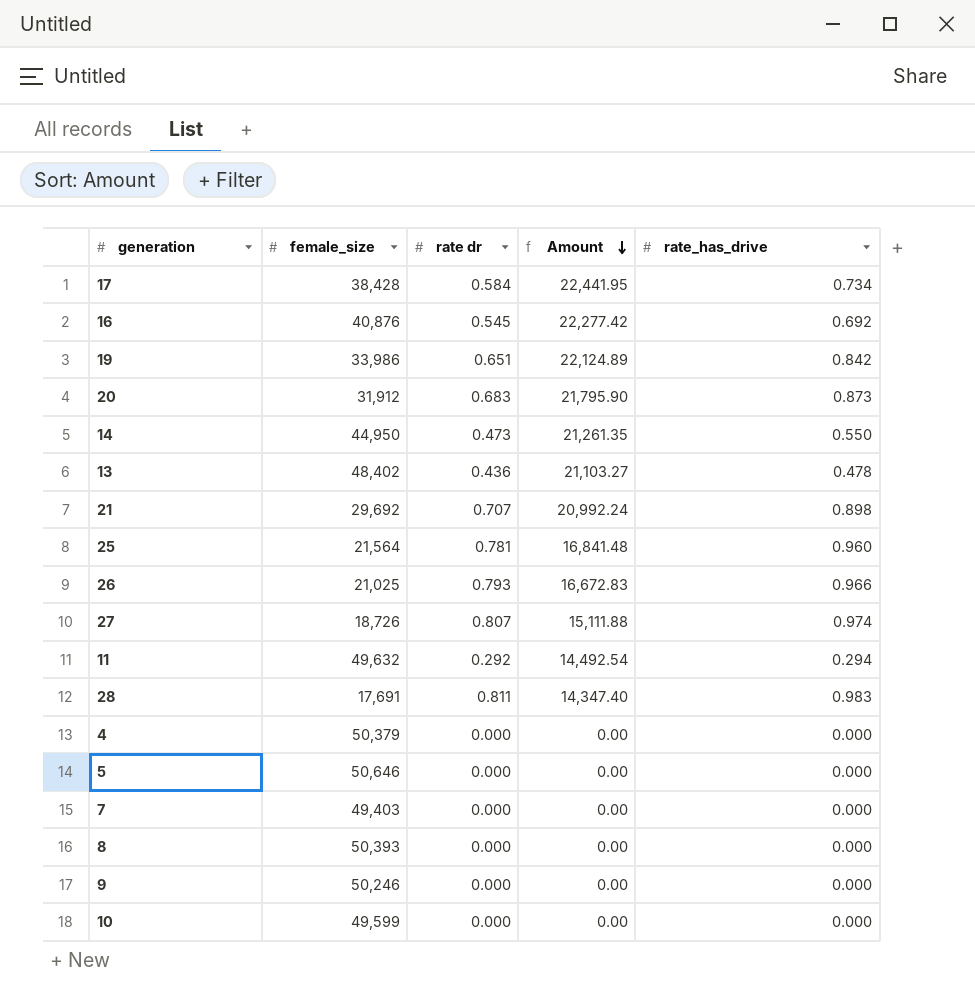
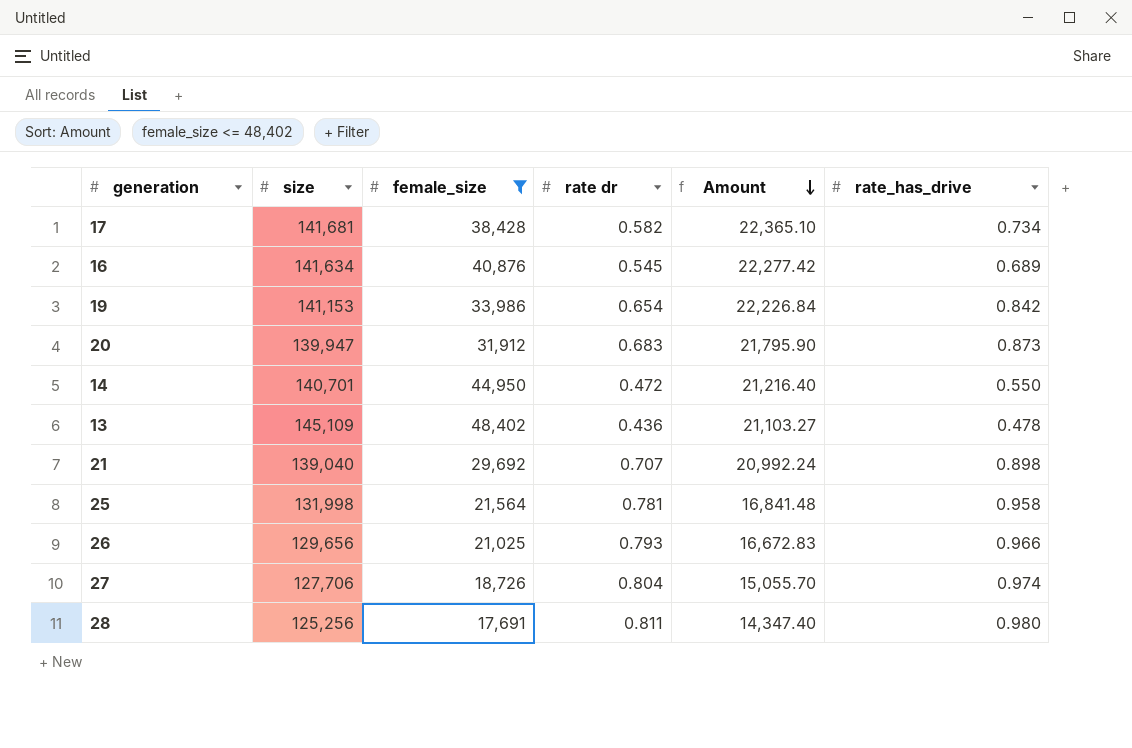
filter: none -> female_size <= 48,402
column size | position: none -> 2
17 | rate dr: 0.584 -> 0.582
17 | Amount: 22,441.95 -> 22,365.10
16 | rate_has_drive: 0.692 -> 0.689
19 | rate dr: 0.651 -> 0.654
19 | Amount: 22,124.89 -> 22,226.84
14 | rate dr: 0.473 -> 0.472
14 | Amount: 21,261.35 -> 21,216.40
25 | rate_has_drive: 0.960 -> 0.958
27 | rate dr: 0.807 -> 0.804
27 | Amount: 15,111.88 -> 15,055.70
28 | rate_has_drive: 0.983 -> 0.980

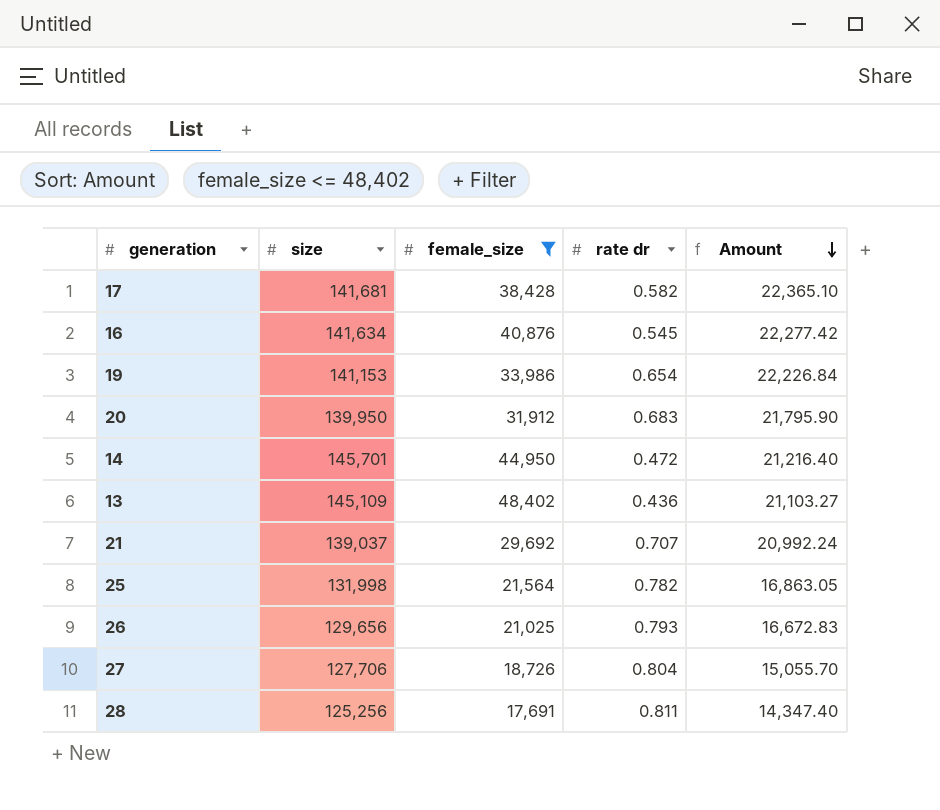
column rate_has_drive | position: 6 -> none
20 | size: 139,947 -> 139,950
14 | size: 140,701 -> 145,701
21 | size: 139,040 -> 139,037
25 | rate dr: 0.781 -> 0.782
25 | Amount: 16,841.48 -> 16,863.05

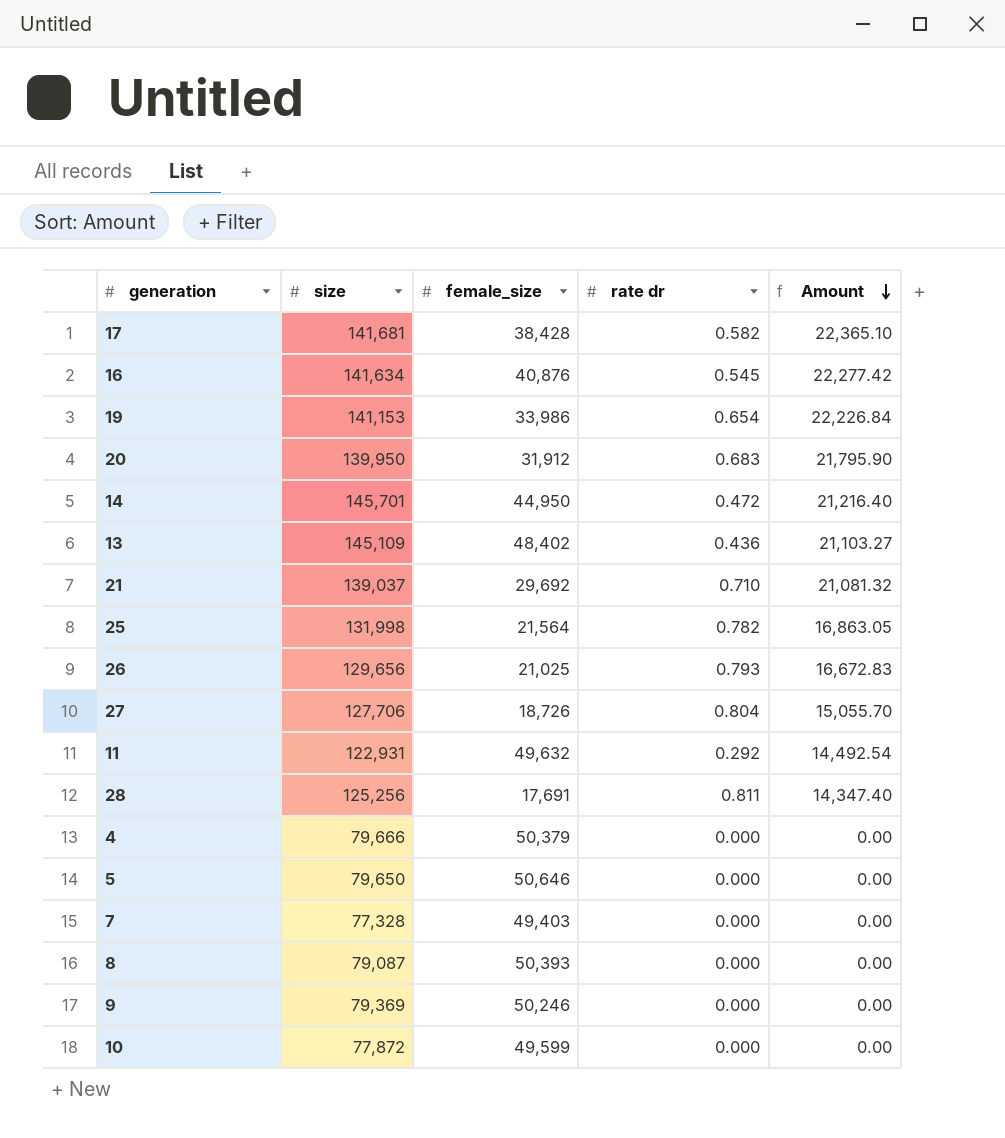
filter: female_size <= 48,402 -> none
21 | rate dr: 0.707 -> 0.710
21 | Amount: 20,992.24 -> 21,081.32

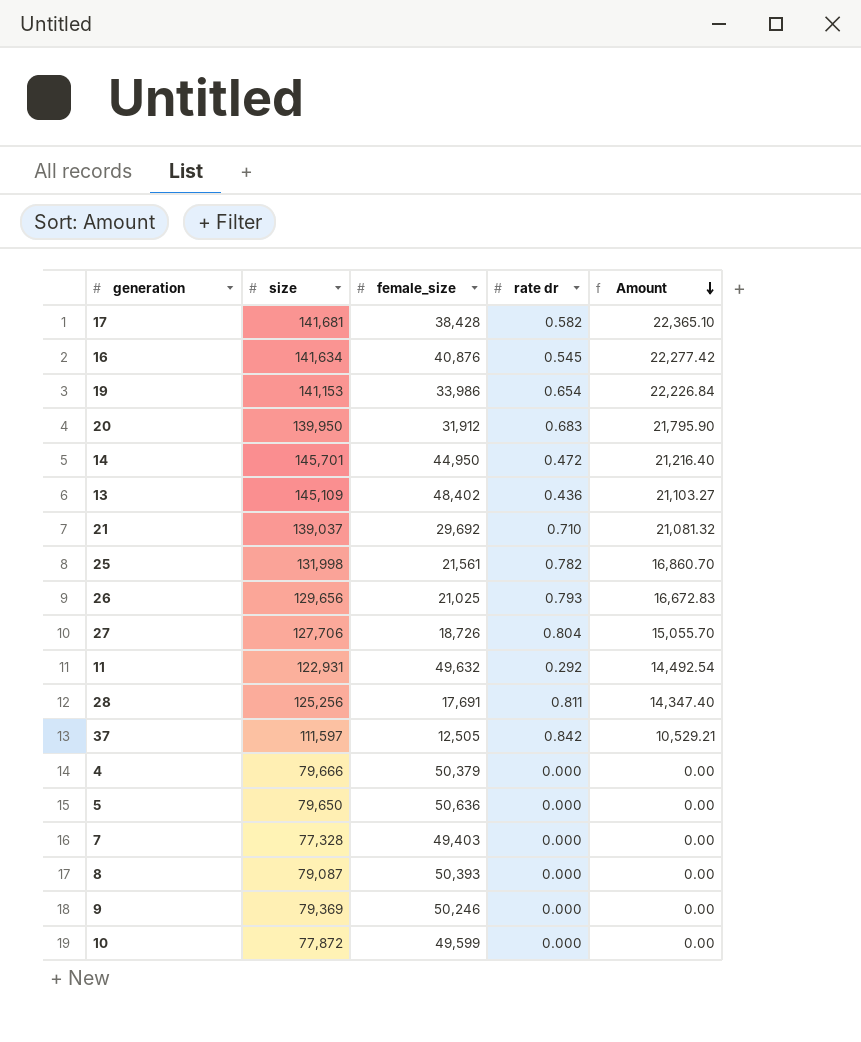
25 | female_size: 21,564 -> 21,561
25 | Amount: 16,863.05 -> 16,860.70
row 37: none -> 111,597 | 12,505 | 0.842 | 10,529.21
5 | female_size: 50,646 -> 50,636

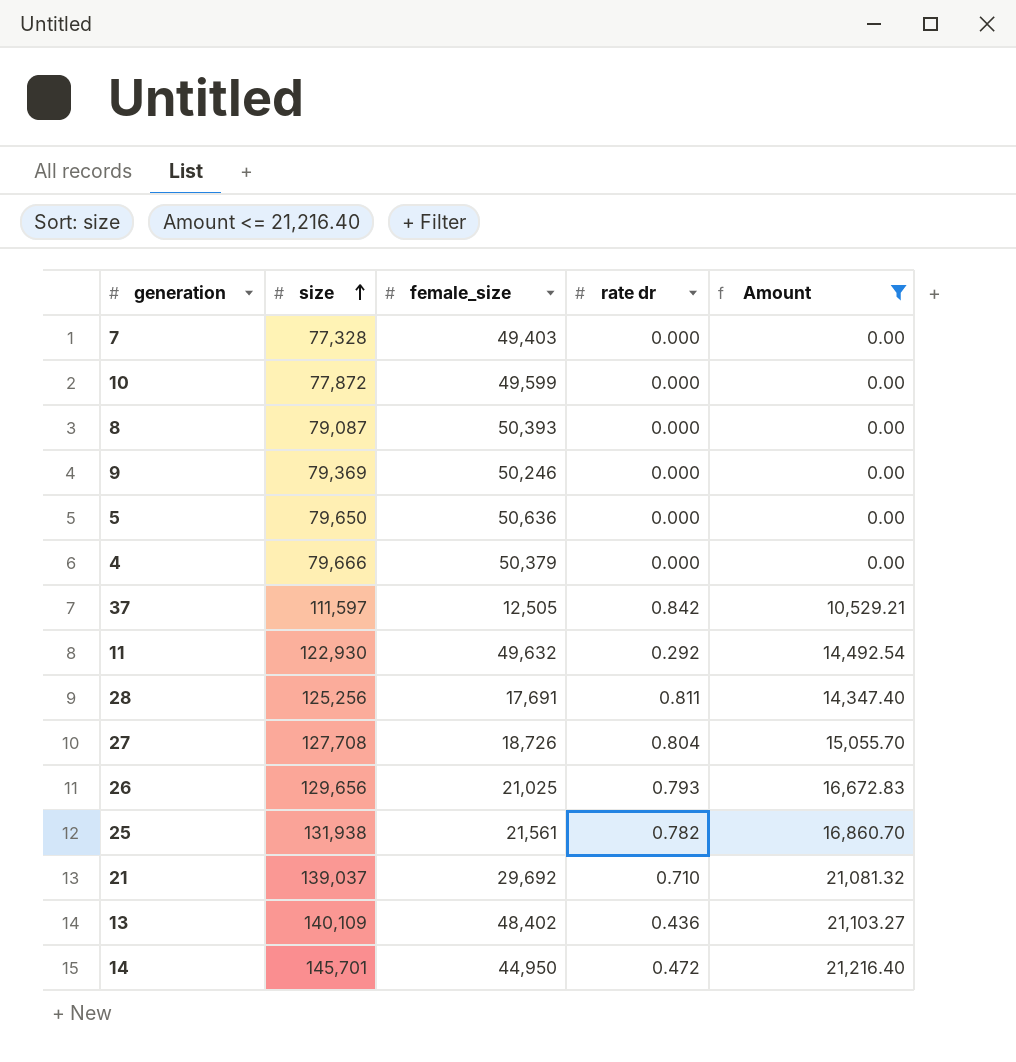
filter: none -> Amount <= 21,216.40
row order: Amount descending -> size ascending
11 | size: 122,931 -> 122,930
27 | size: 127,706 -> 127,708
25 | size: 131,998 -> 131,938
13 | size: 145,109 -> 140,109

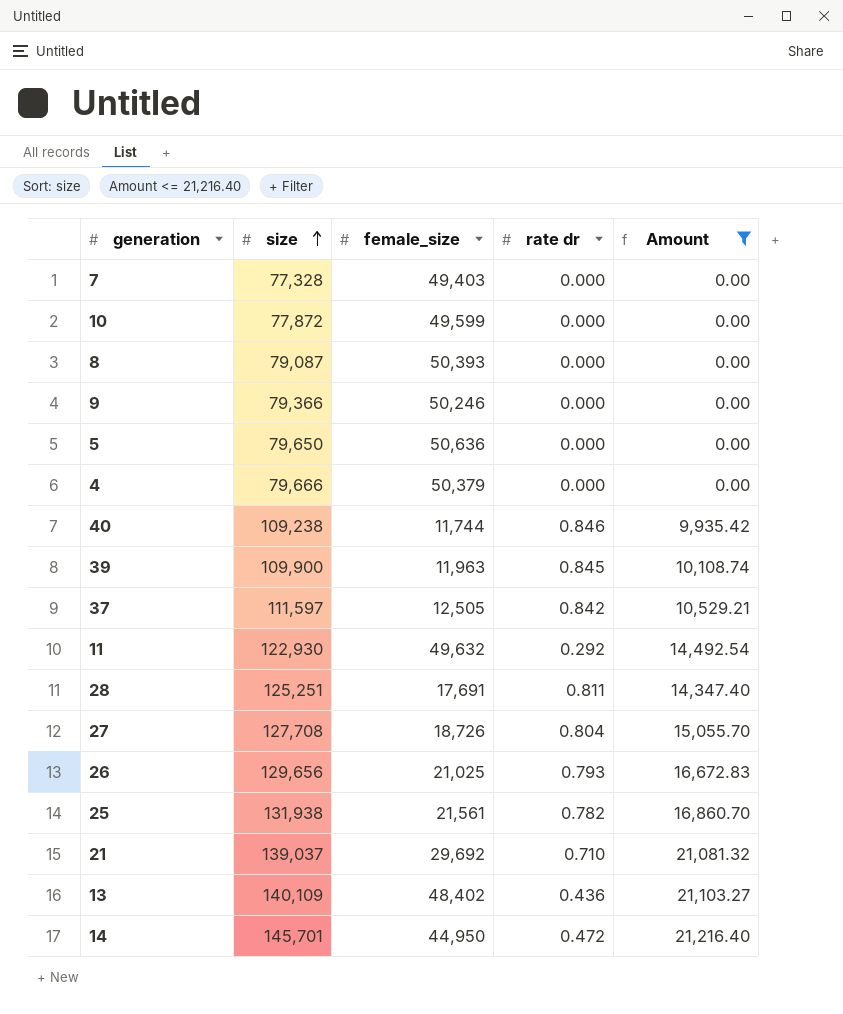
9 | size: 79,369 -> 79,366
row 40: none -> 109,238 | 11,744 | 0.846 | 9,935.42
row 39: none -> 109,900 | 11,963 | 0.845 | 10,108.74
28 | size: 125,256 -> 125,251

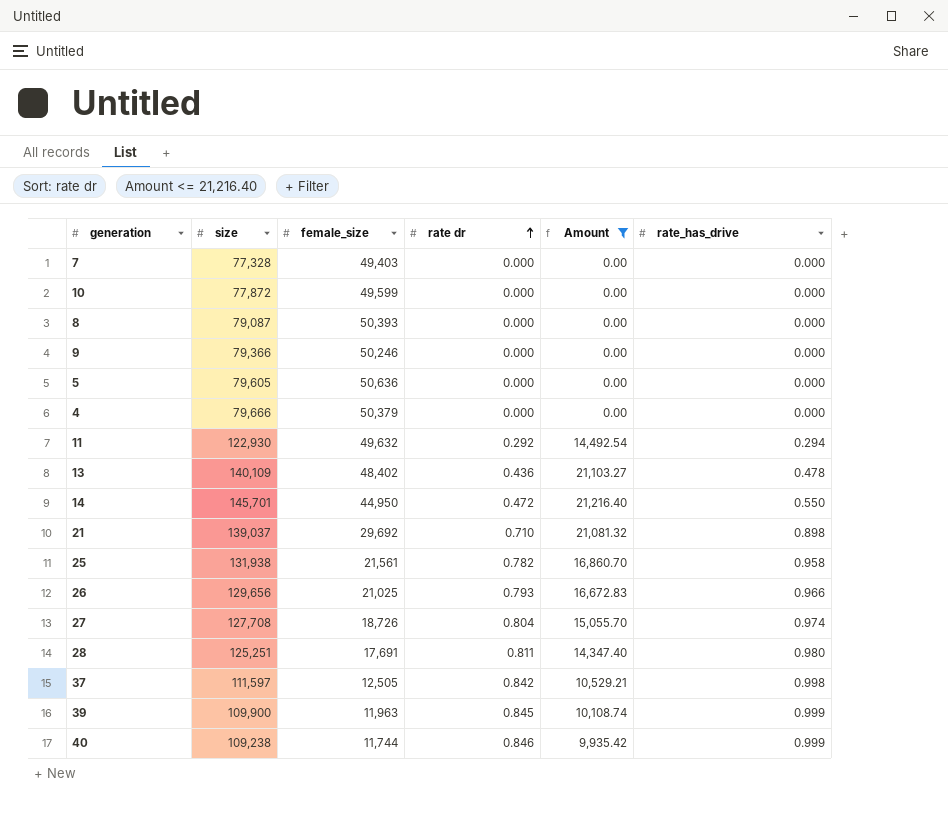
row order: size ascending -> rate dr ascending
column rate_has_drive | position: none -> 6
5 | size: 79,650 -> 79,605

